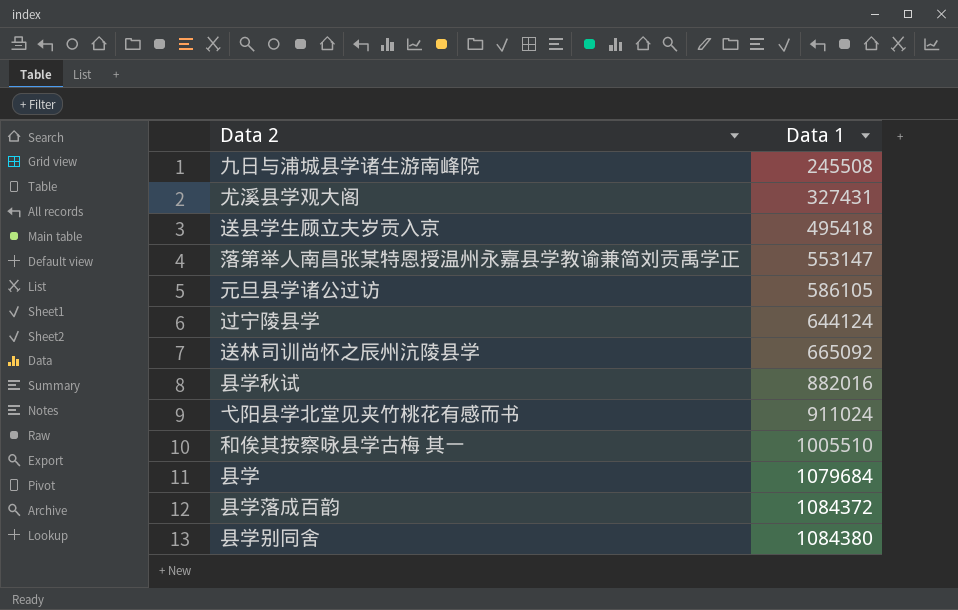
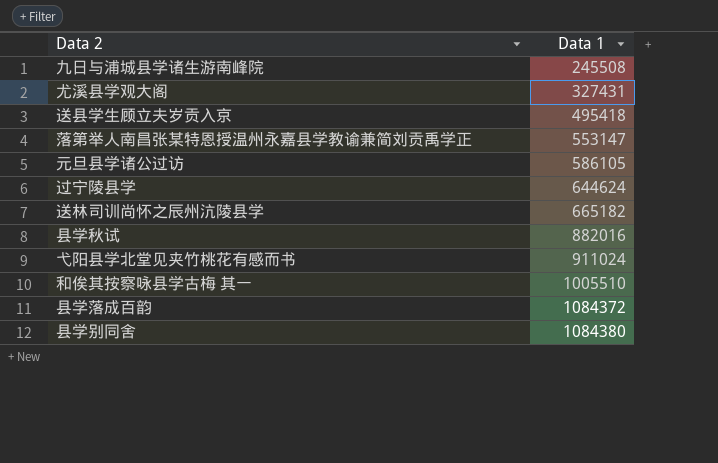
row 县学: 1079684 -> none
过宁陵县学 | Data 1: 644124 -> 644624
送林司训尚怀之辰州沆陵县学 | Data 1: 665092 -> 665182

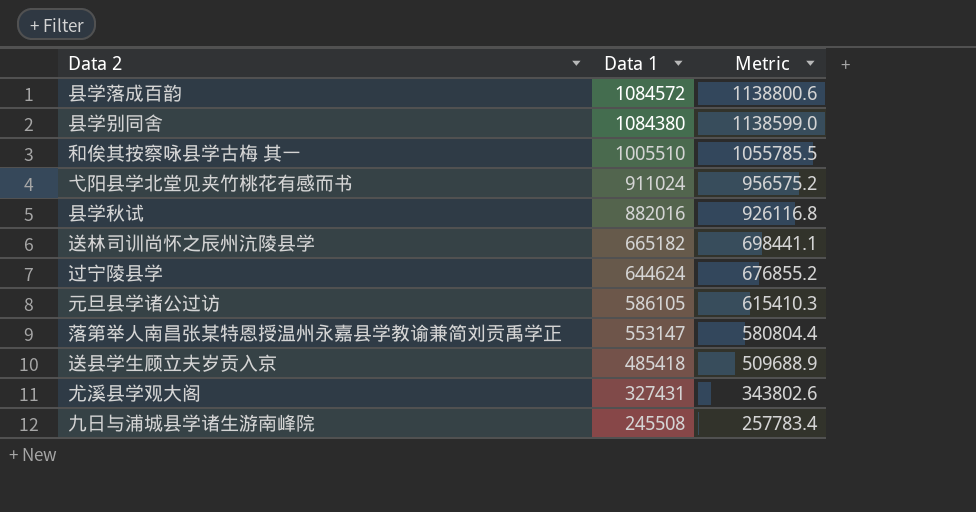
row order: Data 1 ascending -> Data 1 descending
column Metric | formula: none -> [Data 1] * 1.05
县学落成百韵 | Data 1: 1084372 -> 1084572
送县学生顾立夫岁贡入京 | Data 1: 495418 -> 485418

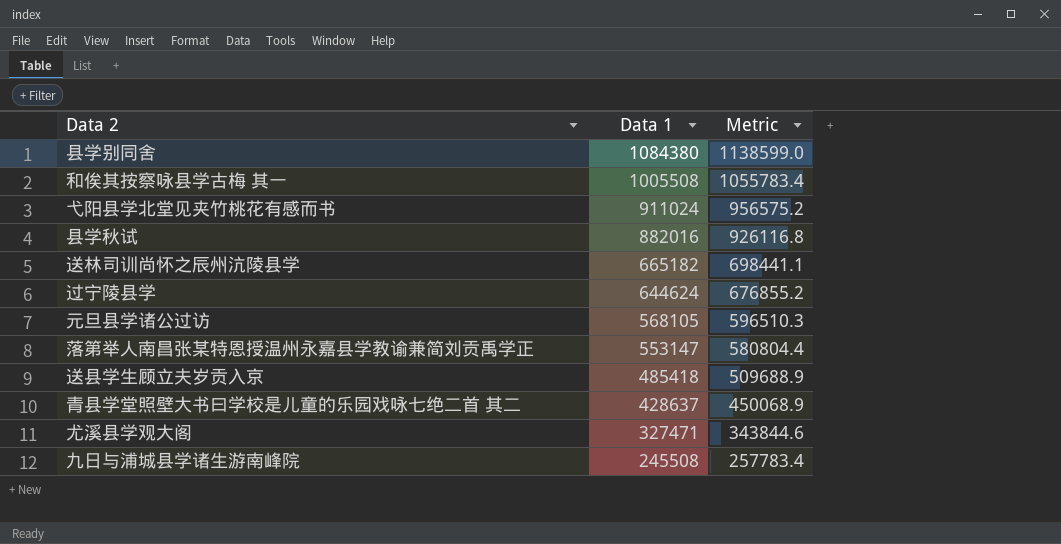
row 县学落成百韵: 1084572 | 1138800.6 -> none
和俟其按察咏县学古梅 其一 | Data 1: 1005510 -> 1005508
和俟其按察咏县学古梅 其一 | Metric: 1055785.5 -> 1055783.4
元旦县学诸公过访 | Data 1: 586105 -> 568105
元旦县学诸公过访 | Metric: 615410.3 -> 596510.3
row 青县学堂照壁大书曰学校是儿童的乐园戏咏七绝二首 其二: none -> 428637 | 450068.9
尤溪县学观大阁 | Data 1: 327431 -> 327471
尤溪县学观大阁 | Metric: 343802.6 -> 343844.6

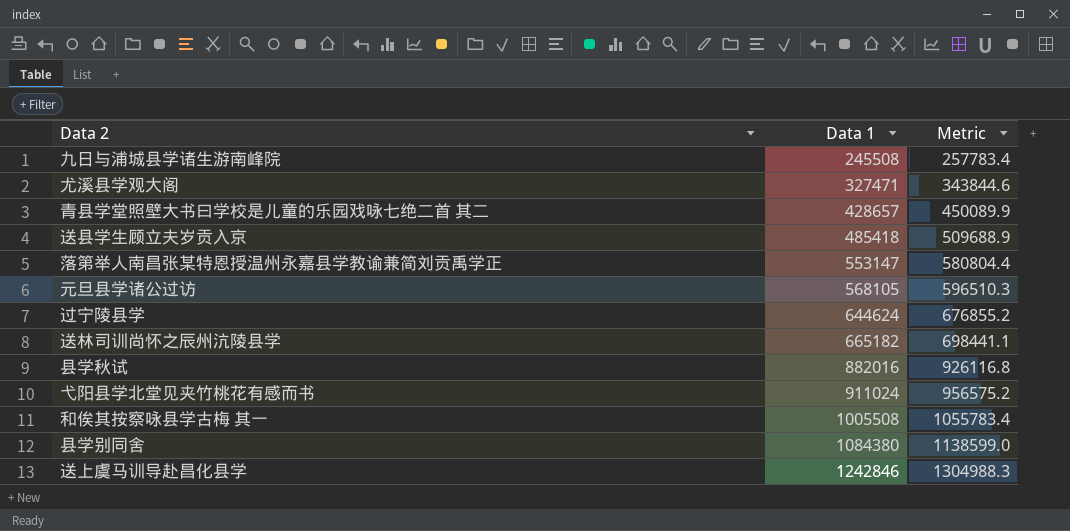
row order: Data 1 descending -> Data 1 ascending
青县学堂照壁大书曰学校是儿童的乐园戏咏七绝二首 其二 | Data 1: 428637 -> 428657
青县学堂照壁大书曰学校是儿童的乐园戏咏七绝二首 其二 | Metric: 450068.9 -> 450089.9
row 送上虞马训导赴昌化县学: none -> 1242846 | 1304988.3

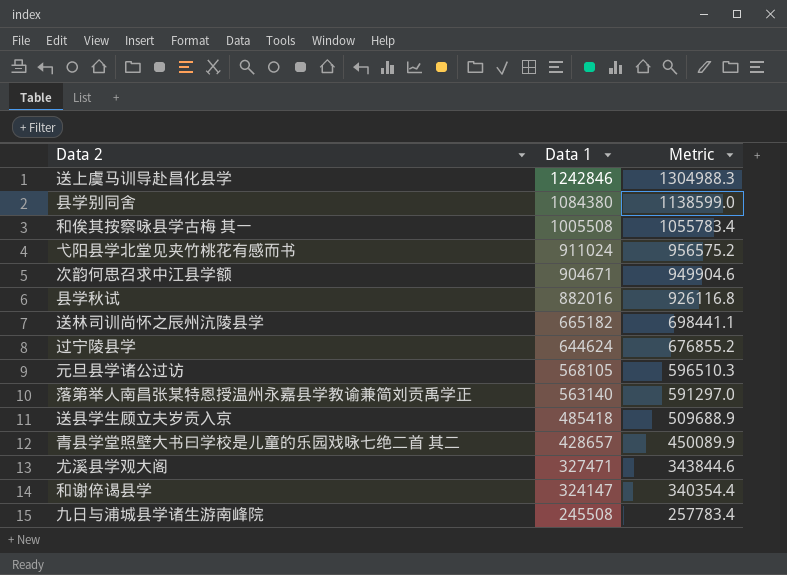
row order: Data 1 ascending -> Data 1 descending
row 次韵何思召求中江县学额: none -> 904671 | 949904.6
落第举人南昌张某特恩授温州永嘉县学教谕兼简刘贡禹学正 | Data 1: 553147 -> 563140
落第举人南昌张某特恩授温州永嘉县学教谕兼简刘贡禹学正 | Metric: 580804.4 -> 591297.0
row 和谢倅谒县学: none -> 324147 | 340354.4

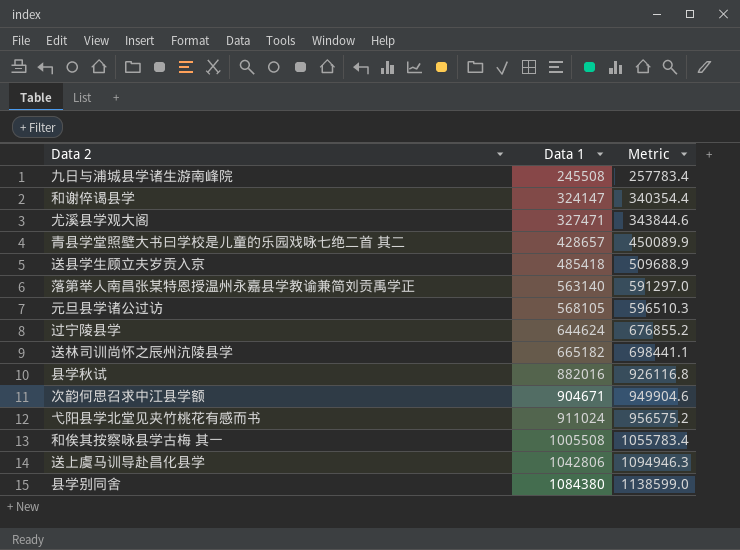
row order: Data 1 descending -> Data 1 ascending
送上虞马训导赴昌化县学 | Data 1: 1242846 -> 1042806
送上虞马训导赴昌化县学 | Metric: 1304988.3 -> 1094946.3

